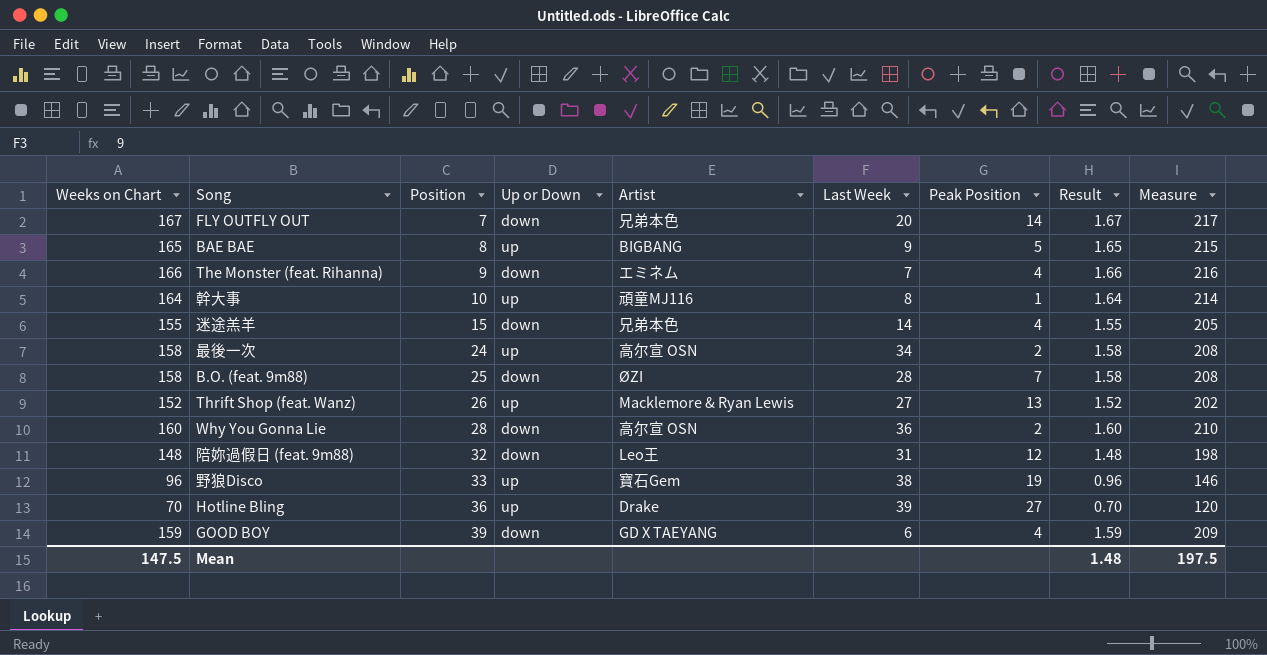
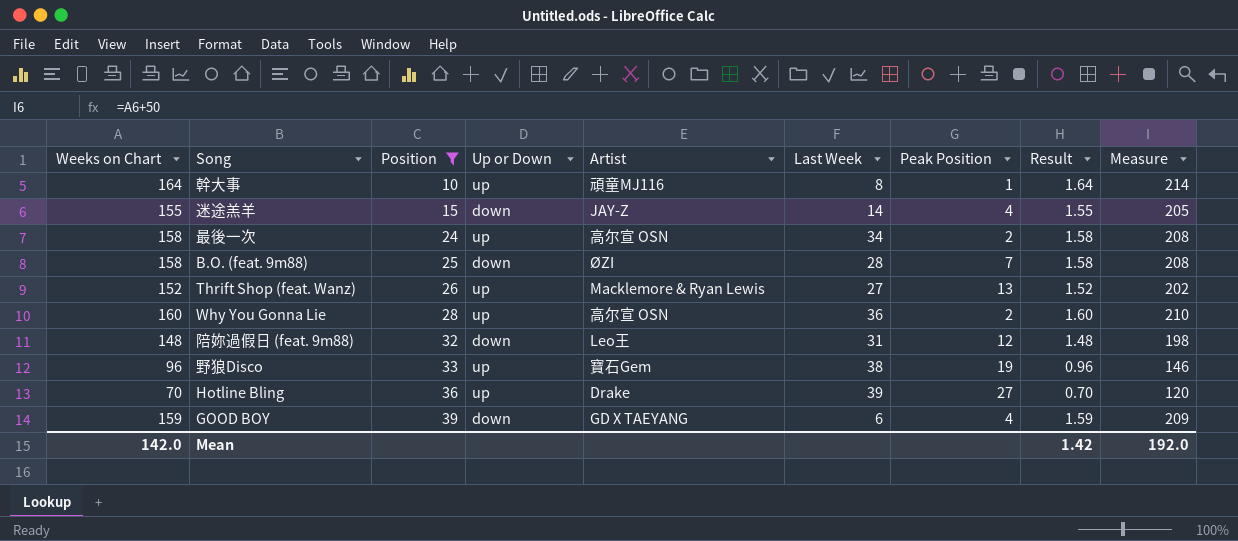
filter: none -> Position >= 10
迷途羔羊 | Artist: 兄弟本色 -> JAY-Z
Why You Gonna Lie | Up or Down: down -> up
Mean | Weeks on Chart: 147.5 -> 142.0
Mean | Result: 1.48 -> 1.42
Mean | Measure: 197.5 -> 192.0

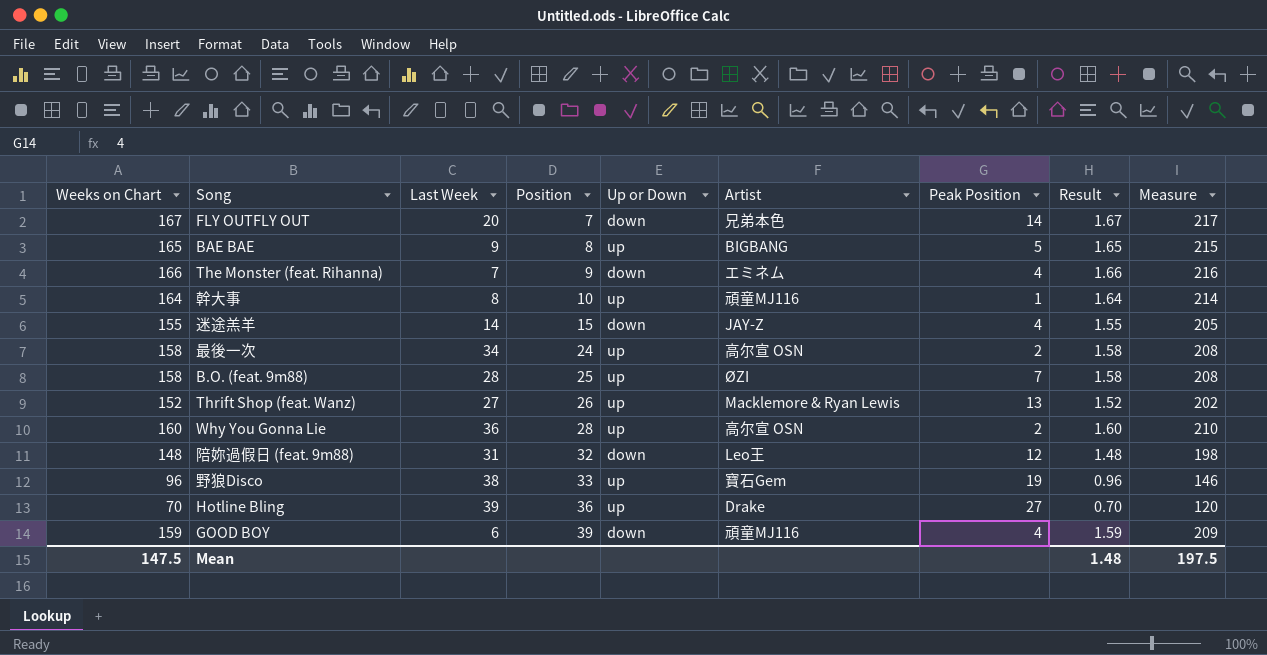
filter: Position >= 10 -> none
column Last Week | position: 6 -> 3
B.O. (feat. 9m88) | Up or Down: down -> up
GOOD BOY | Artist: GD X TAEYANG -> 頑童MJ116
Mean | Weeks on Chart: 142.0 -> 147.5
Mean | Result: 1.42 -> 1.48
Mean | Measure: 192.0 -> 197.5

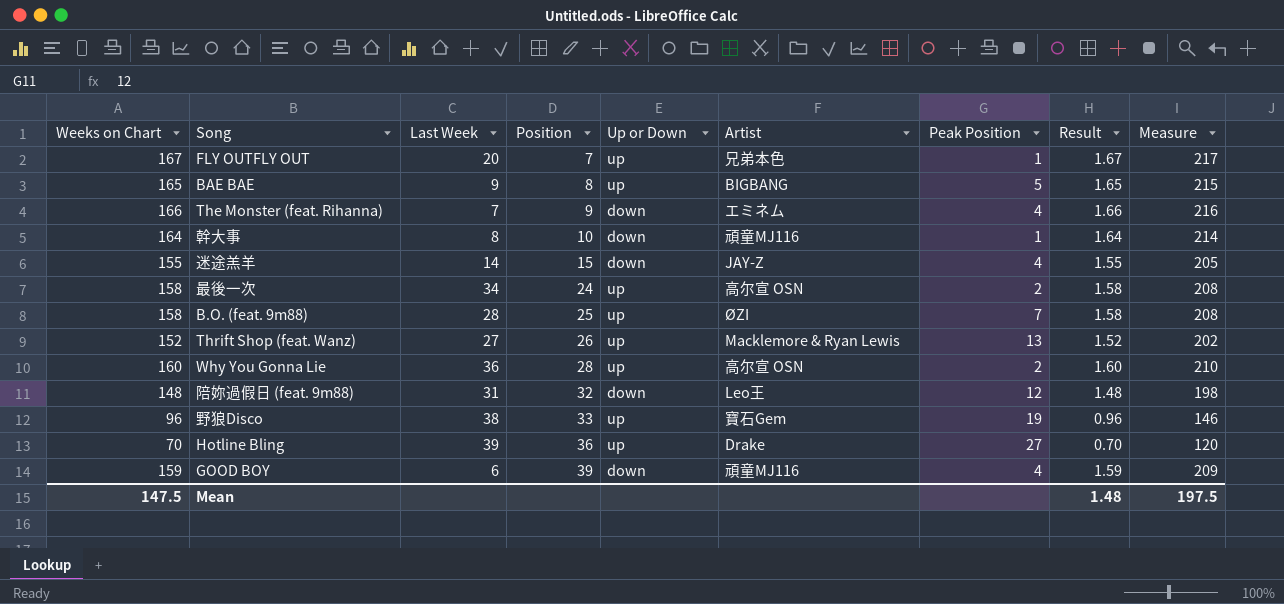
FLY OUTFLY OUT | Up or Down: down -> up
FLY OUTFLY OUT | Peak Position: 14 -> 1
幹大事 | Up or Down: up -> down

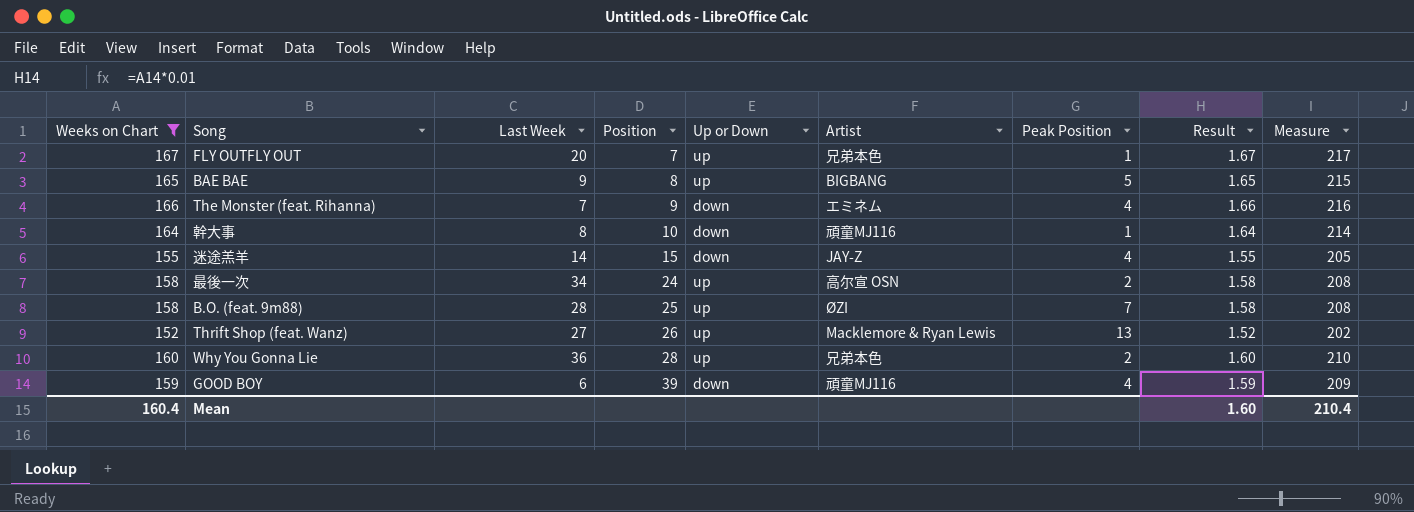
filter: none -> Weeks on Chart >= 152
Why You Gonna Lie | Artist: 高尔宣 OSN -> 兄弟本色
Mean | Weeks on Chart: 147.5 -> 160.4
Mean | Result: 1.48 -> 1.60
Mean | Measure: 197.5 -> 210.4

